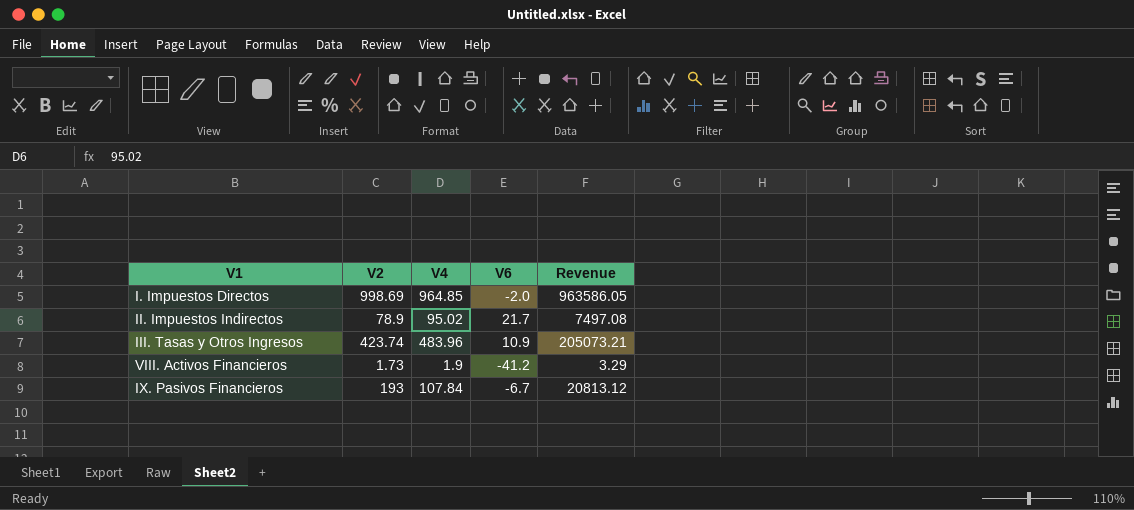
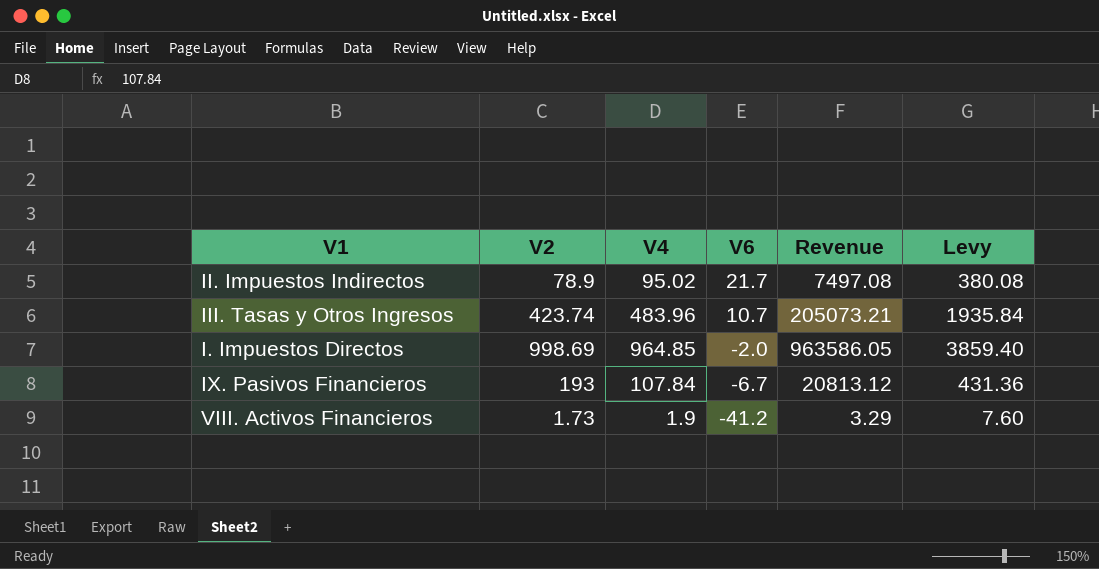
row order: none -> V6 descending
column Levy | formula: none -> [V4] * 4
III. Tasas y Otros Ingresos | V6: 10.9 -> 10.7

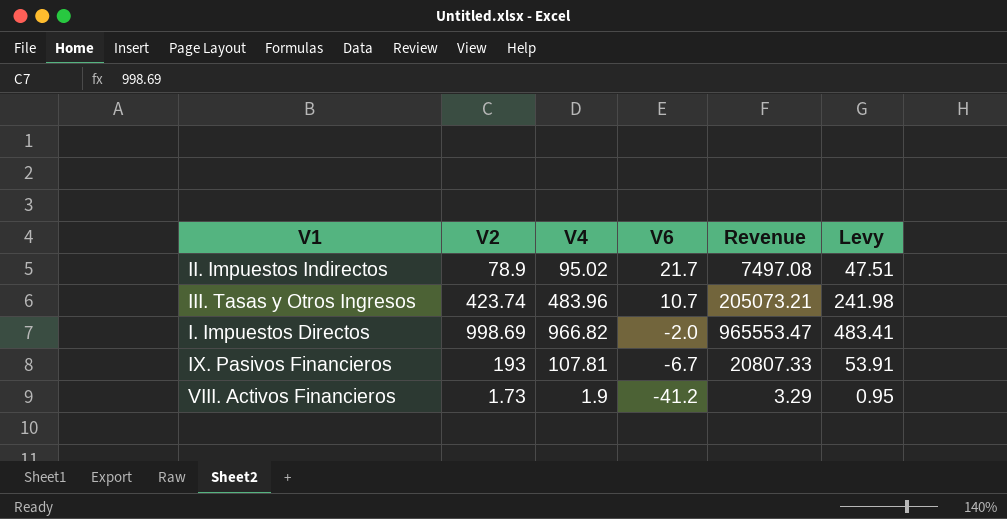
column Levy | formula: [V4] * 4 -> [V4] * 0.5
I. Impuestos Directos | V4: 964.85 -> 966.82
I. Impuestos Directos | Revenue: 963586.05 -> 965553.47
IX. Pasivos Financieros | V4: 107.84 -> 107.81
IX. Pasivos Financieros | Revenue: 20813.12 -> 20807.33

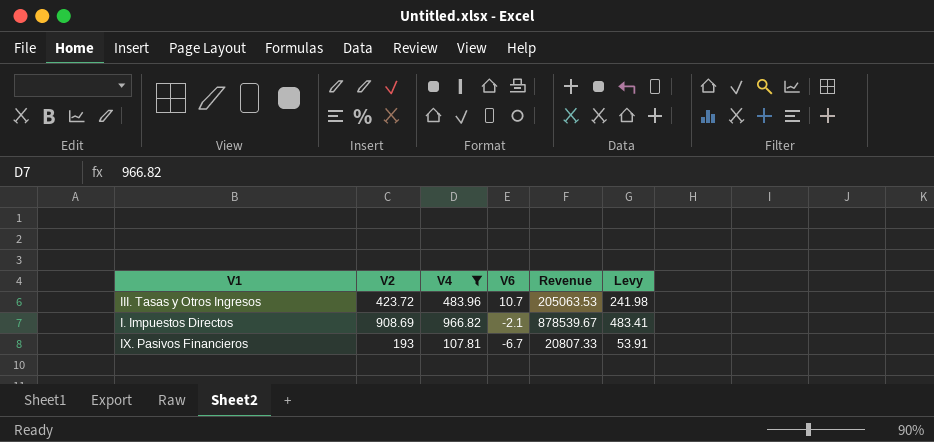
filter: none -> V4 >= 107.81
III. Tasas y Otros Ingresos | V2: 423.74 -> 423.72
III. Tasas y Otros Ingresos | Revenue: 205073.21 -> 205063.53
I. Impuestos Directos | V2: 998.69 -> 908.69
I. Impuestos Directos | V6: -2.0 -> -2.1
I. Impuestos Directos | Revenue: 965553.47 -> 878539.67

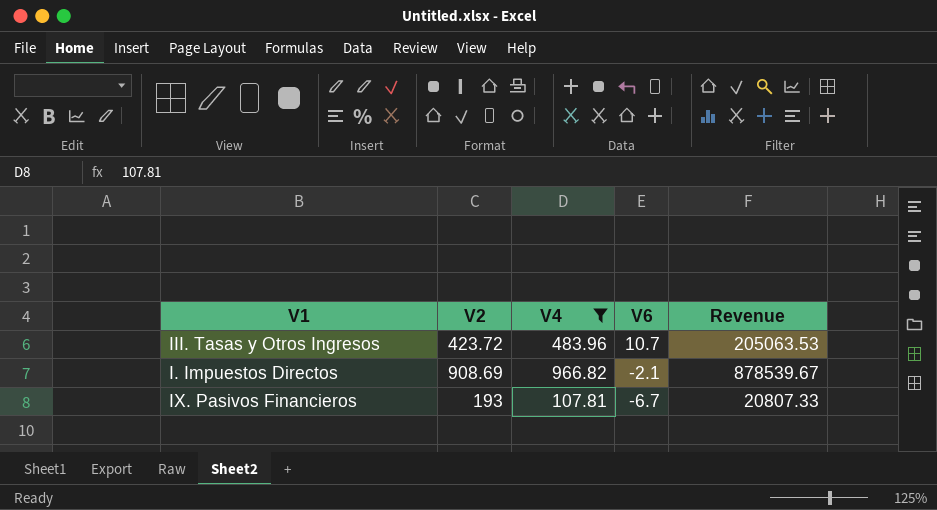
column Levy | formula: [V4] * 0.5 -> none

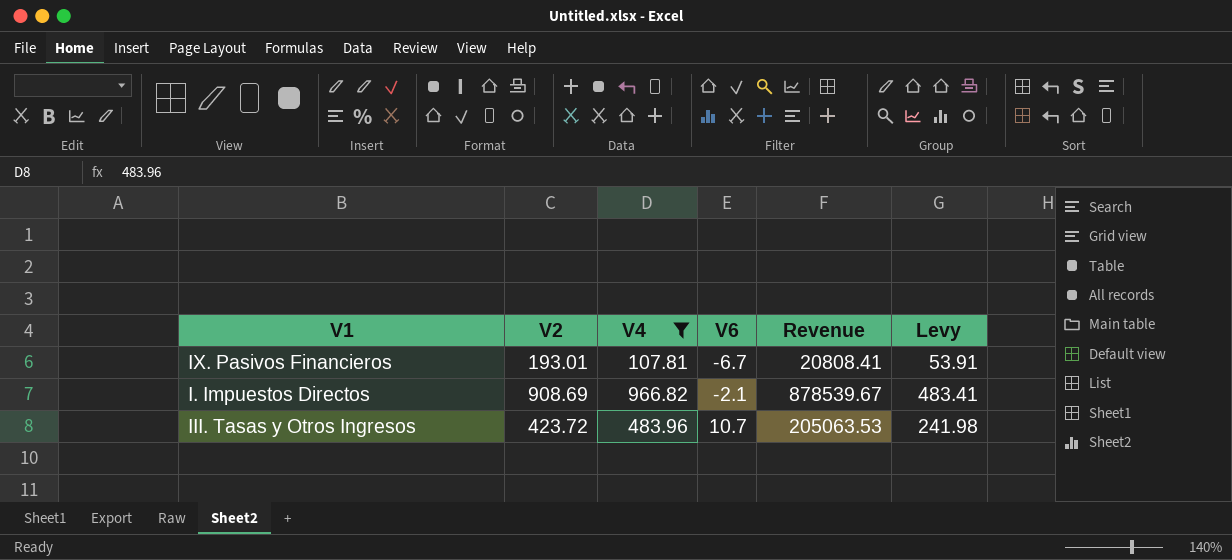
row order: V6 descending -> V6 ascending
column Levy | formula: none -> [V4] * 0.5
IX. Pasivos Financieros | V2: 193 -> 193.01
IX. Pasivos Financieros | Revenue: 20807.33 -> 20808.41

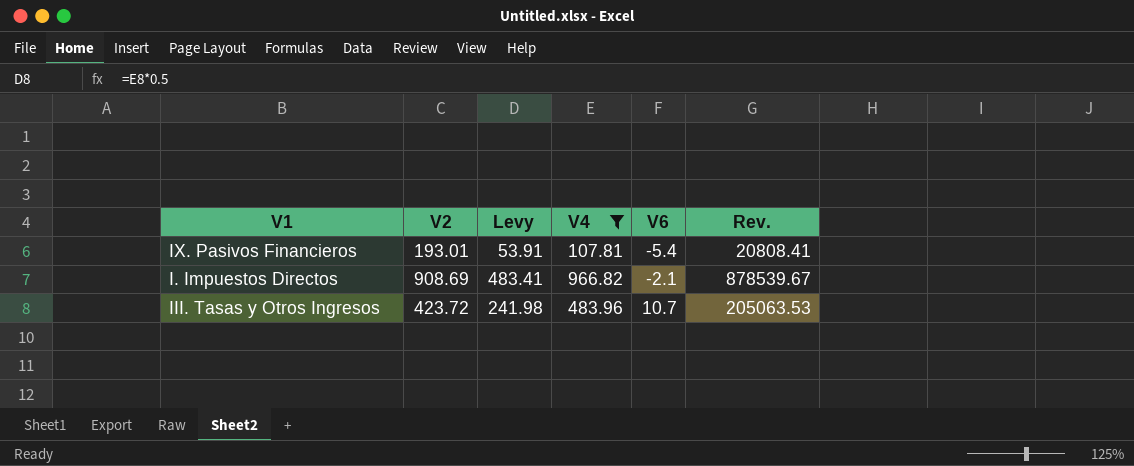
column Levy | position: 6 -> 3
column name: Revenue -> Rev.
IX. Pasivos Financieros | V6: -6.7 -> -5.4

